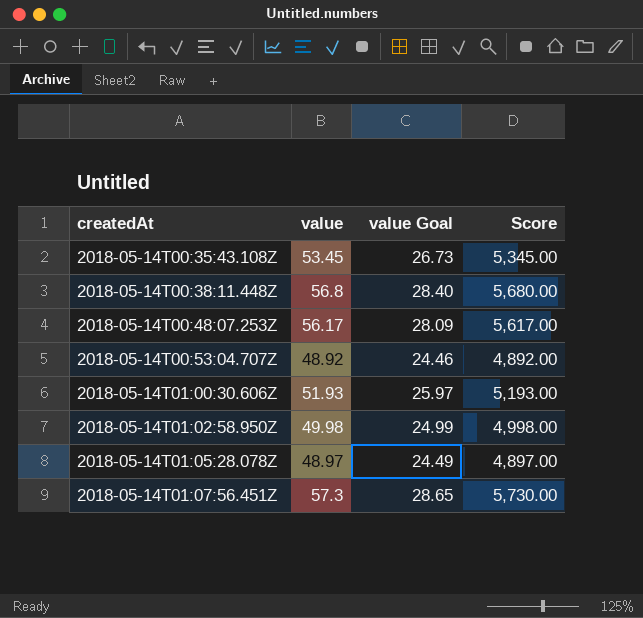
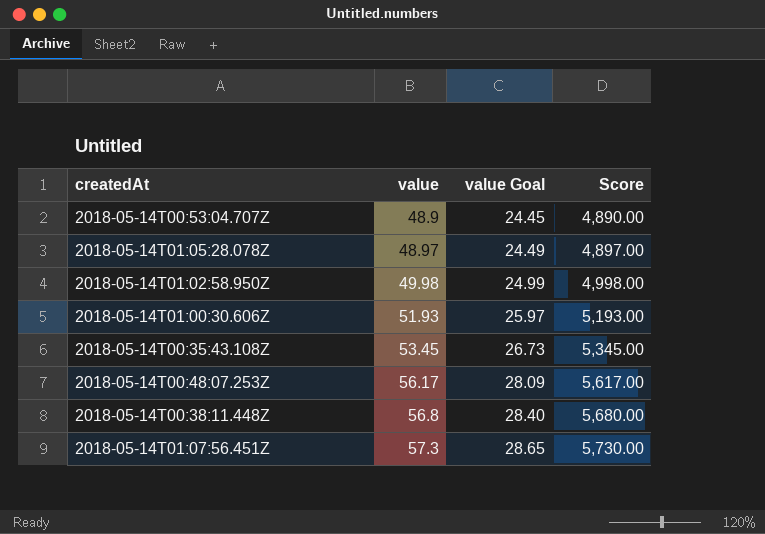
row order: createdAt ascending -> value ascending
2018-05-14T00:53:04.707Z | value: 48.92 -> 48.9
2018-05-14T00:53:04.707Z | value Goal: 24.46 -> 24.45
2018-05-14T00:53:04.707Z | Score: 4,892.00 -> 4,890.00

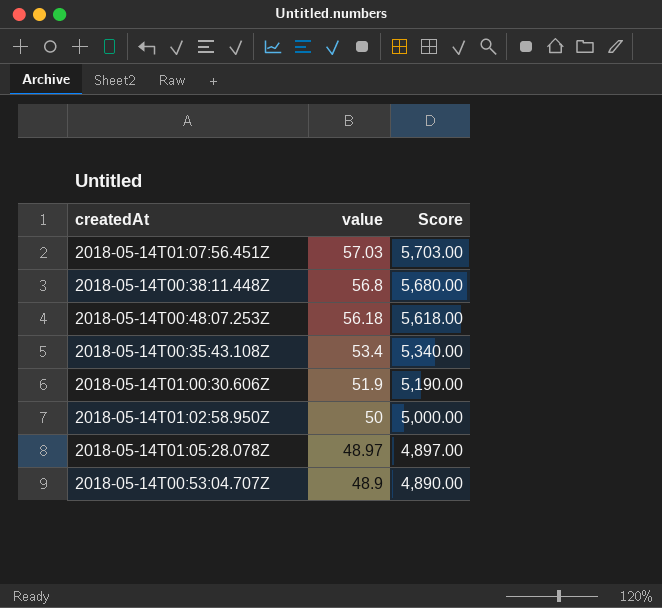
row order: value ascending -> value descending
column value Goal | formula: [value] * 0.5 -> none
2018-05-14T01:07:56.451Z | value: 57.3 -> 57.03
2018-05-14T01:07:56.451Z | Score: 5,730.00 -> 5,703.00
2018-05-14T00:48:07.253Z | value: 56.17 -> 56.18
2018-05-14T00:48:07.253Z | Score: 5,617.00 -> 5,618.00
2018-05-14T00:35:43.108Z | value: 53.45 -> 53.4
2018-05-14T00:35:43.108Z | Score: 5,345.00 -> 5,340.00
2018-05-14T01:00:30.606Z | value: 51.93 -> 51.9
2018-05-14T01:00:30.606Z | Score: 5,193.00 -> 5,190.00
2018-05-14T01:02:58.950Z | value: 49.98 -> 50
2018-05-14T01:02:58.950Z | Score: 4,998.00 -> 5,000.00

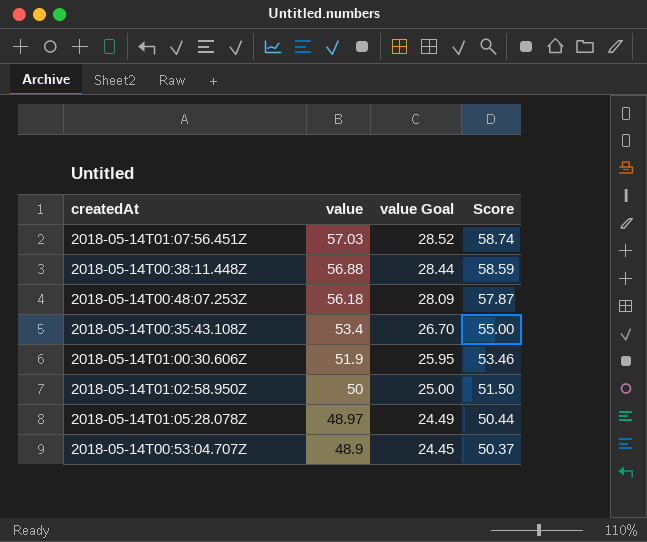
column value Goal | formula: none -> [value] * 0.5
column Score | formula: [value] * 100 -> [value] * 1.03
2018-05-14T00:38:11.448Z | value: 56.8 -> 56.88

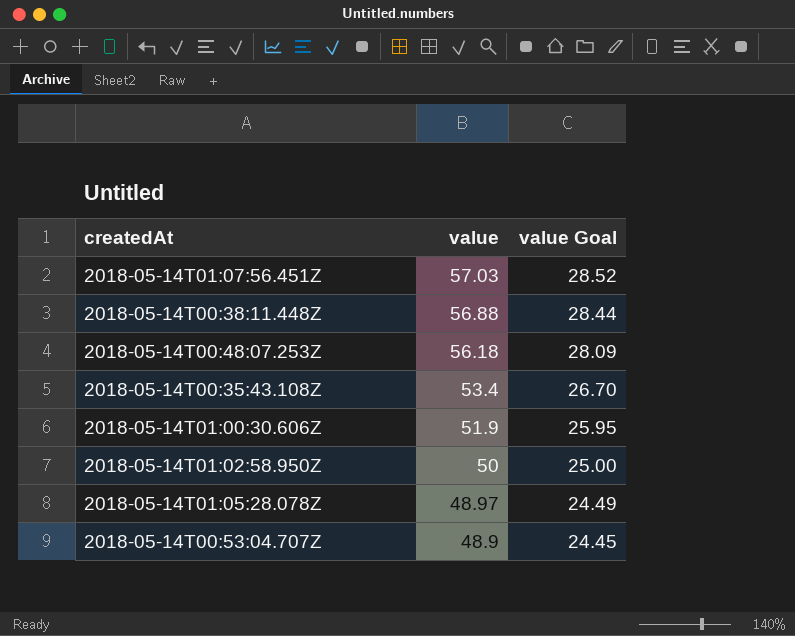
column Score | formula: [value] * 1.03 -> none

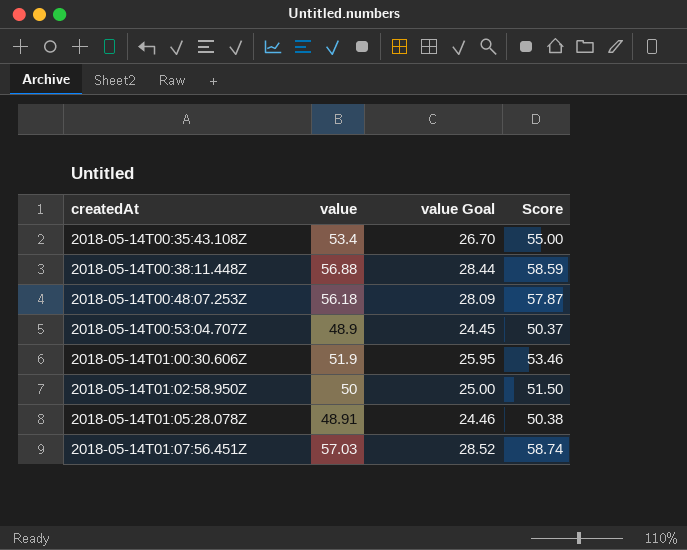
row order: value descending -> createdAt ascending
column Score | formula: none -> [value] * 1.03
2018-05-14T01:05:28.078Z | value: 48.97 -> 48.91
2018-05-14T01:05:28.078Z | value Goal: 24.49 -> 24.46

